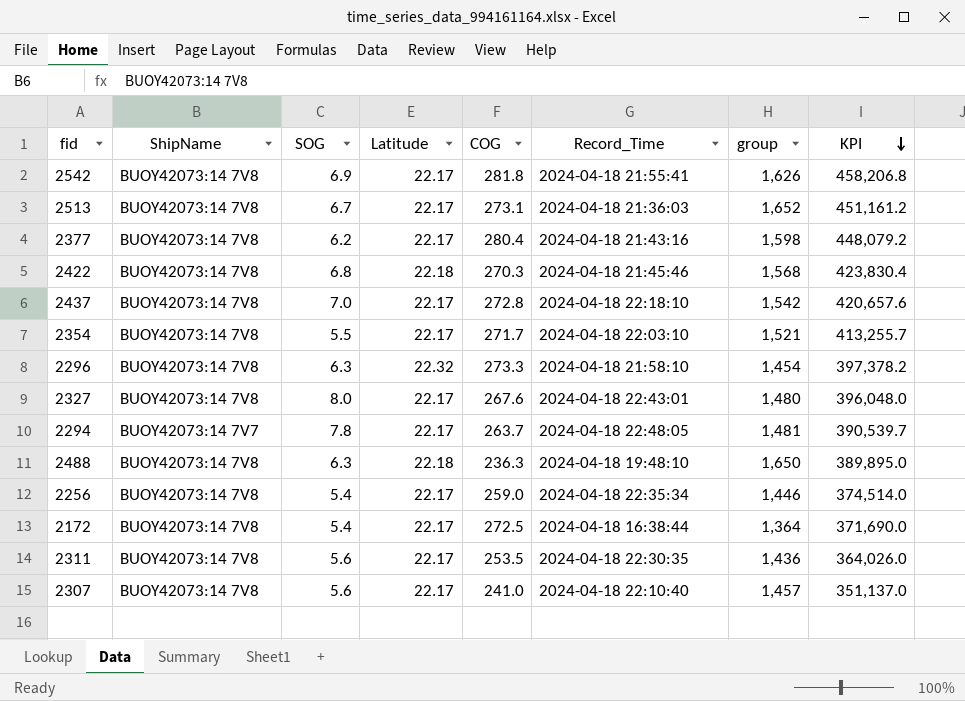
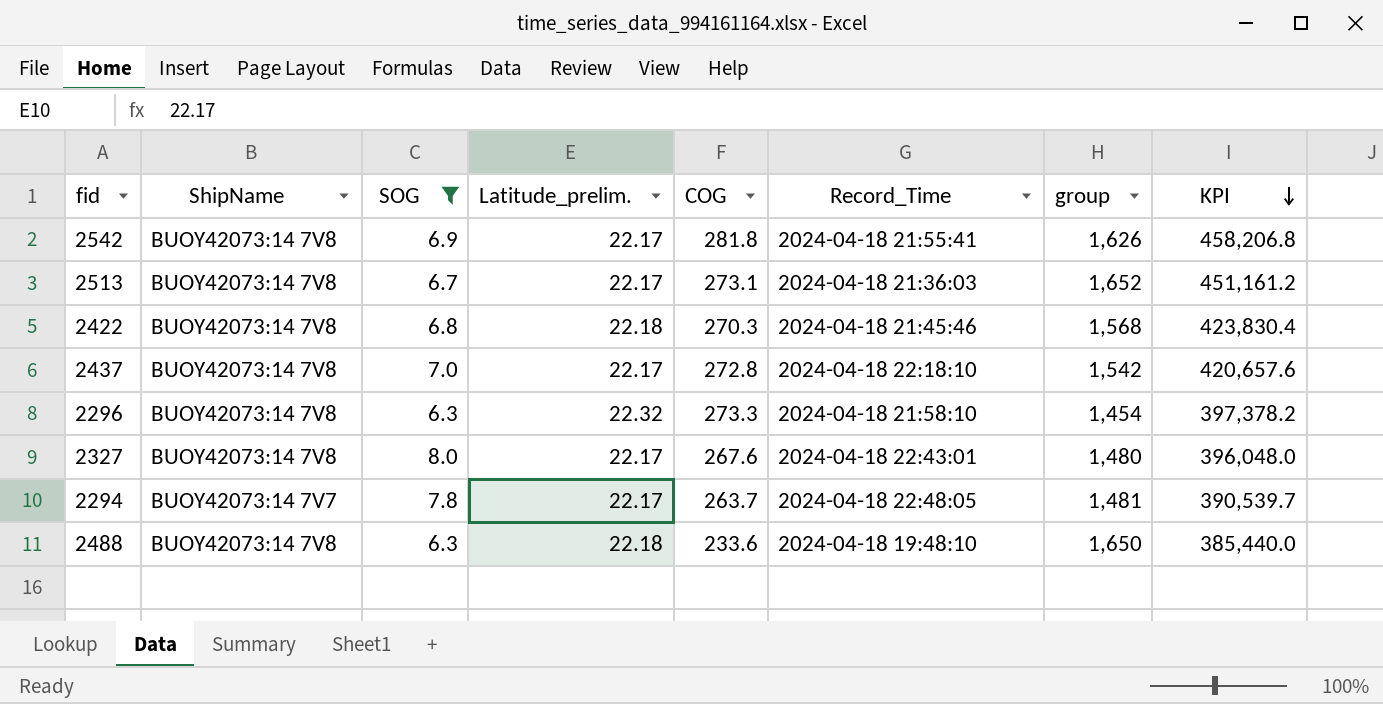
filter: none -> SOG >= 6.3
column name: Latitude -> Latitude_prelim.
2488 | COG: 236.3 -> 233.6
2488 | KPI: 389,895.0 -> 385,440.0

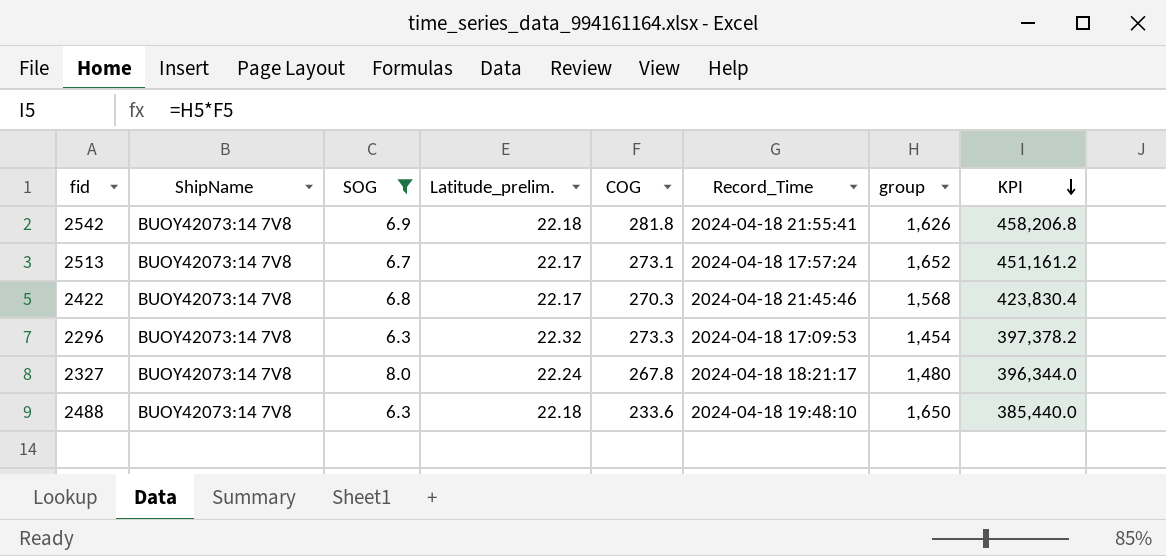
row 2437: BUOY42073:14 7V8 | 7.0 | 22.17 | 272.8 | 2024-04-18 22:18:10 | 1,542 | 420,657.6 -> none
row 2294: BUOY42073:14 7V7 | 7.8 | 22.17 | 263.7 | 2024-04-18 22:48:05 | 1,481 | 390,539.7 -> none
2542 | Latitude_prelim.: 22.17 -> 22.18
2513 | Record_Time: 2024-04-18 21:36:03 -> 2024-04-18 17:57:24
2422 | Latitude_prelim.: 22.18 -> 22.17
2296 | Record_Time: 2024-04-18 21:58:10 -> 2024-04-18 17:09:53
2327 | Latitude_prelim.: 22.17 -> 22.24
2327 | COG: 267.6 -> 267.8
2327 | Record_Time: 2024-04-18 22:43:01 -> 2024-04-18 18:21:17
2327 | KPI: 396,048.0 -> 396,344.0

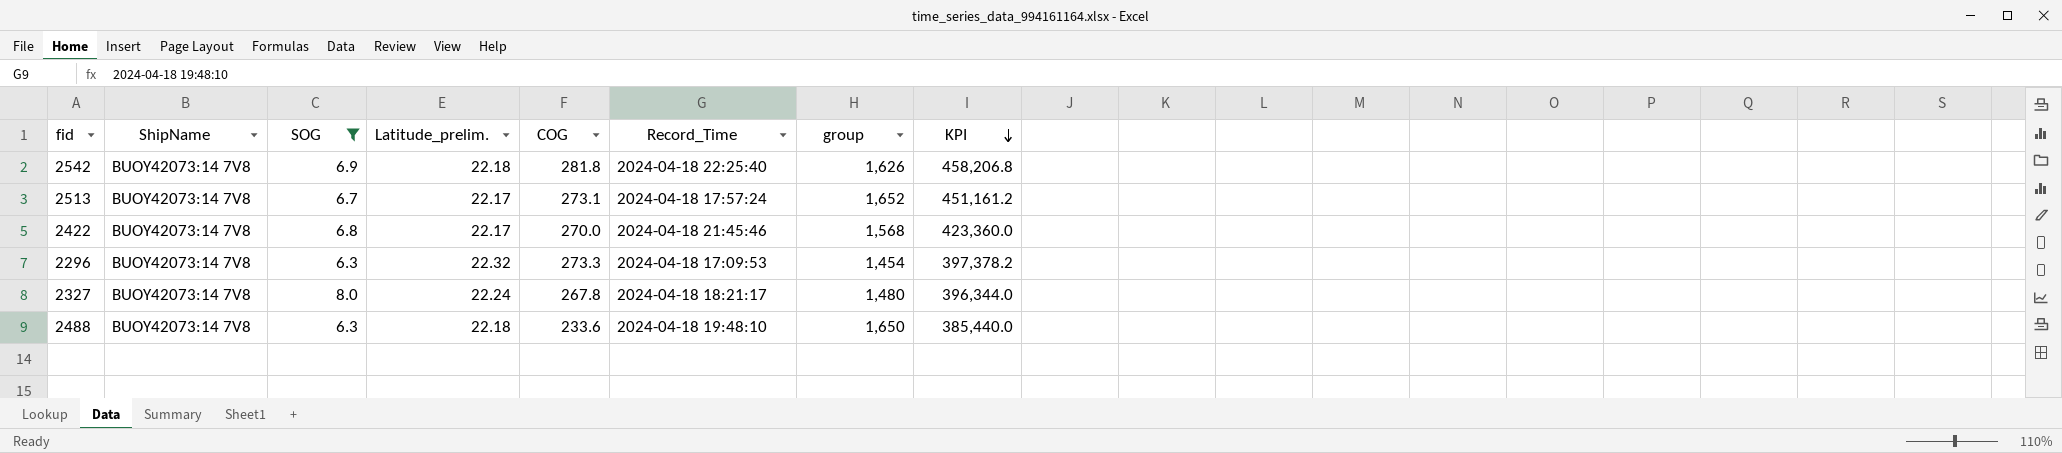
2542 | Record_Time: 2024-04-18 21:55:41 -> 2024-04-18 22:25:40
2422 | COG: 270.3 -> 270.0
2422 | KPI: 423,830.4 -> 423,360.0

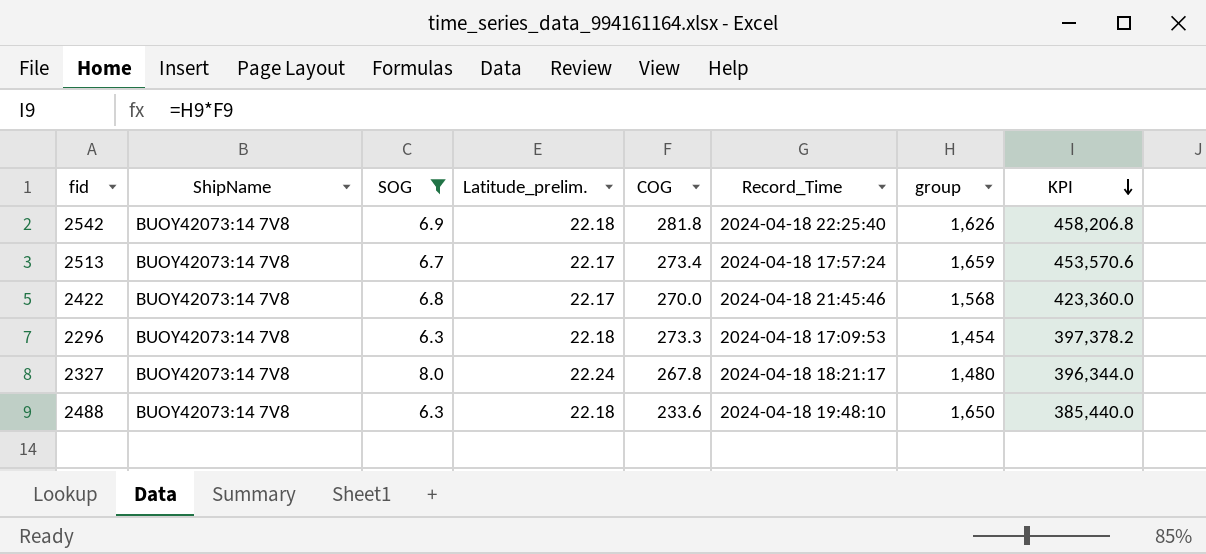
2513 | COG: 273.1 -> 273.4
2513 | group: 1,652 -> 1,659
2513 | KPI: 451,161.2 -> 453,570.6
2296 | Latitude_prelim.: 22.32 -> 22.18

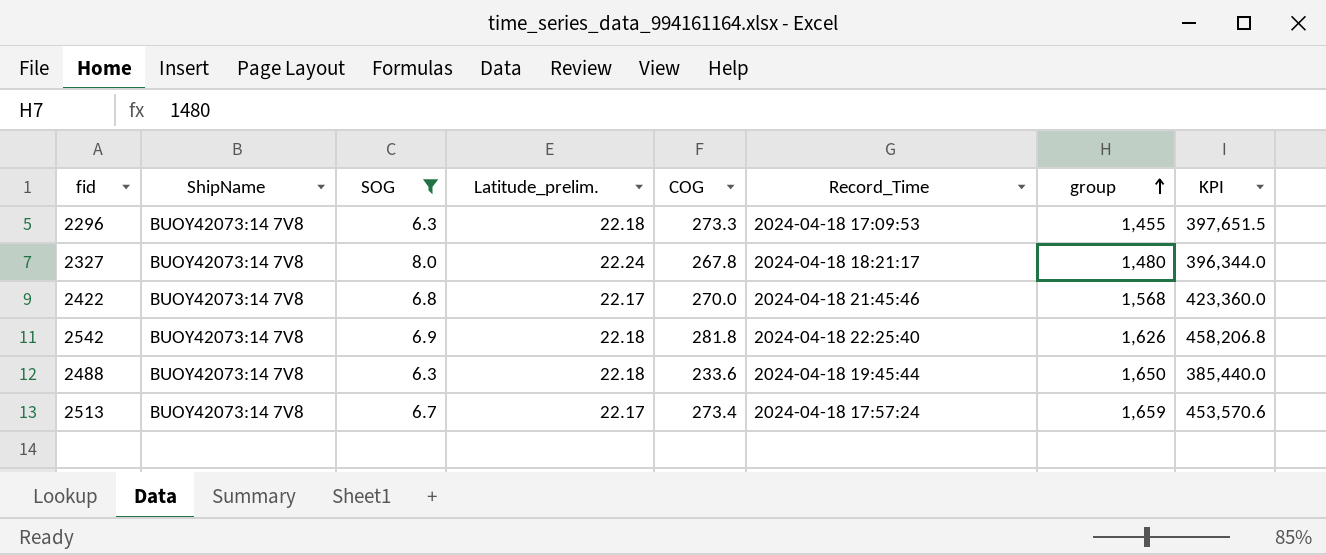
row order: KPI descending -> group ascending
2296 | group: 1,454 -> 1,455
2296 | KPI: 397,378.2 -> 397,651.5
2488 | Record_Time: 2024-04-18 19:48:10 -> 2024-04-18 19:45:44

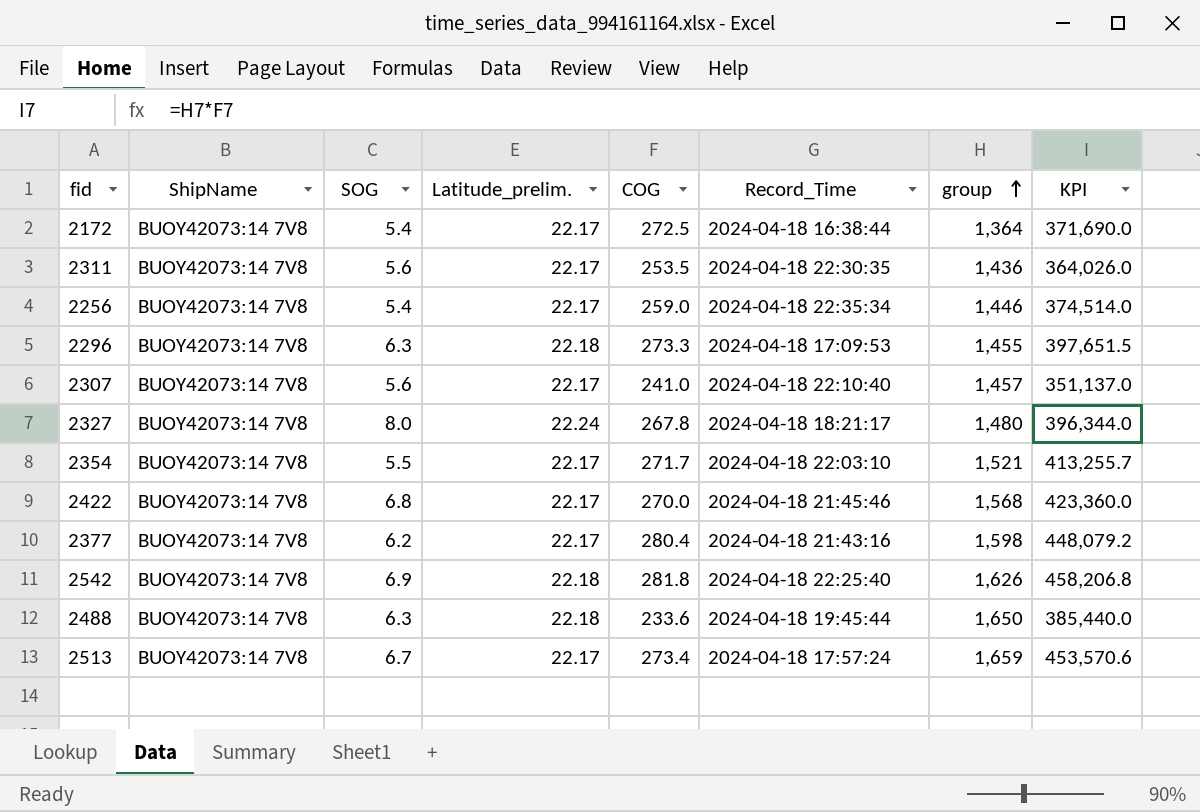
filter: SOG >= 6.3 -> none

